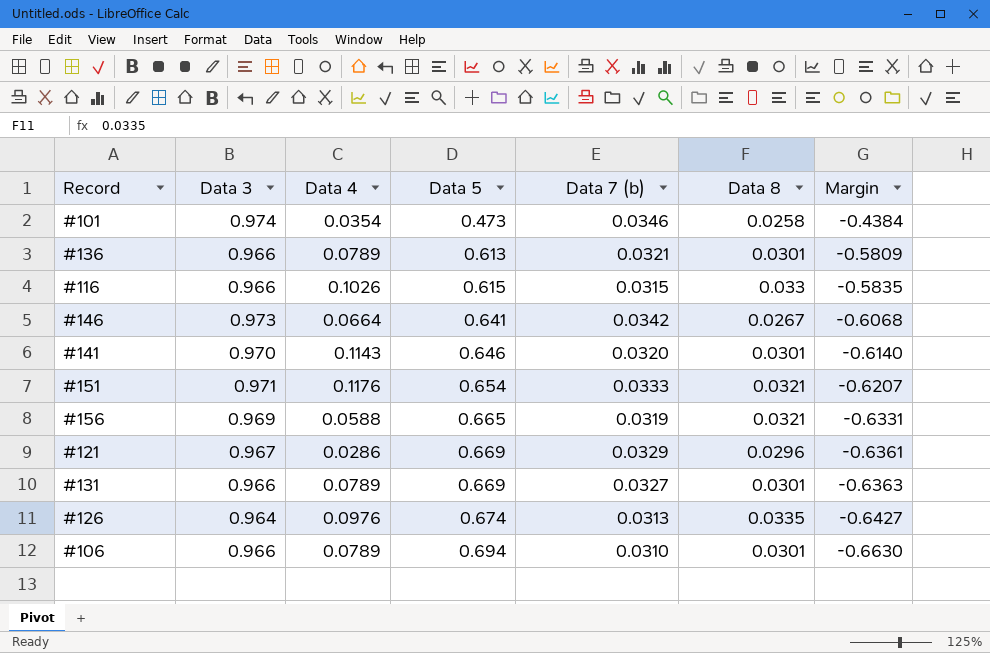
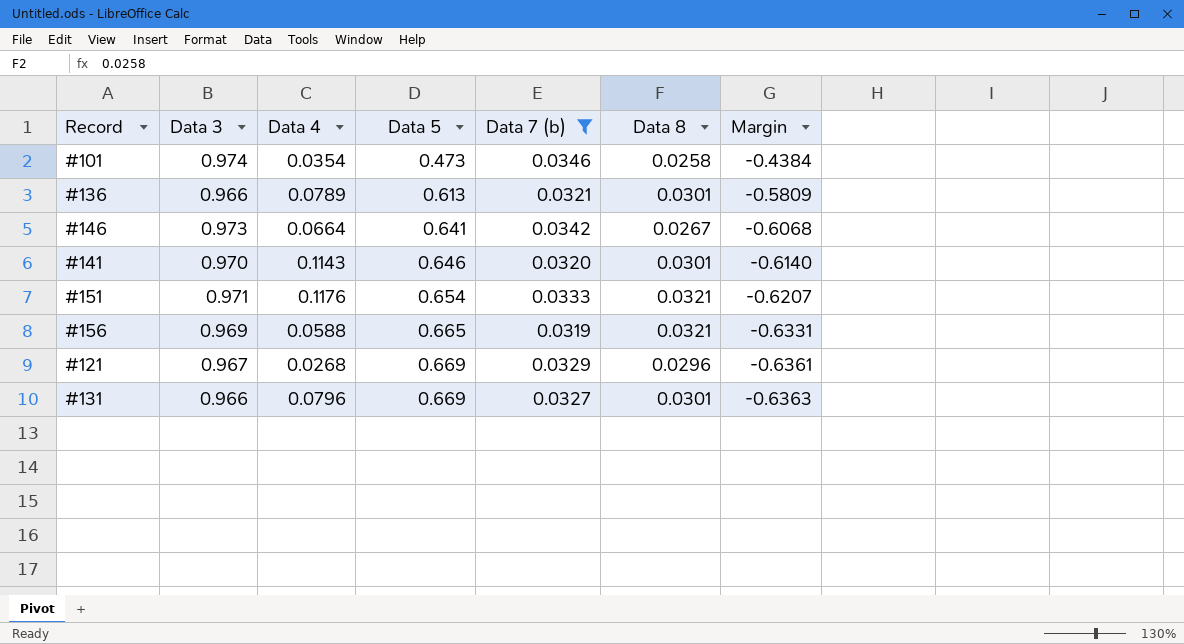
filter: none -> Data 7 (b) >= 0.0319
#121 | Data 4: 0.0286 -> 0.0268
#131 | Data 4: 0.0789 -> 0.0796

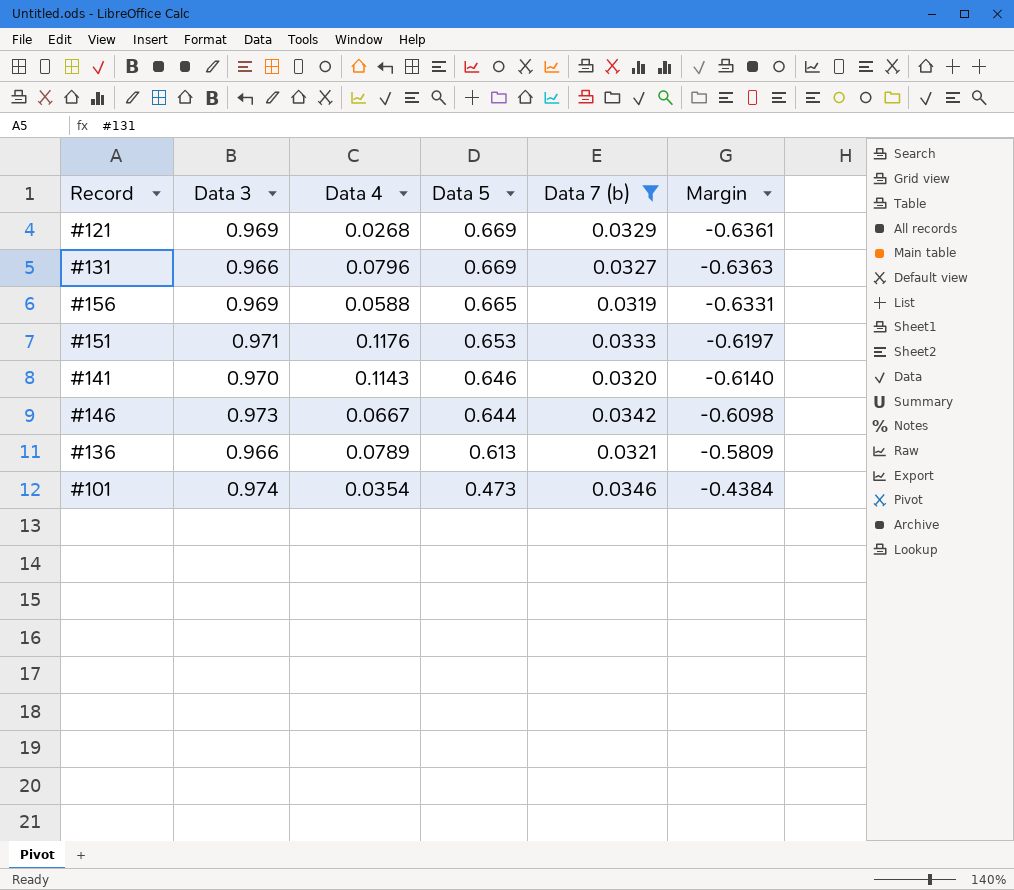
row order: Data 5 ascending -> Data 5 descending
column Data 8 | position: 6 -> none
#121 | Data 3: 0.967 -> 0.969
#151 | Data 5: 0.654 -> 0.653
#151 | Margin: -0.6207 -> -0.6197
#146 | Data 4: 0.0664 -> 0.0667
#146 | Data 5: 0.641 -> 0.644
#146 | Margin: -0.6068 -> -0.6098

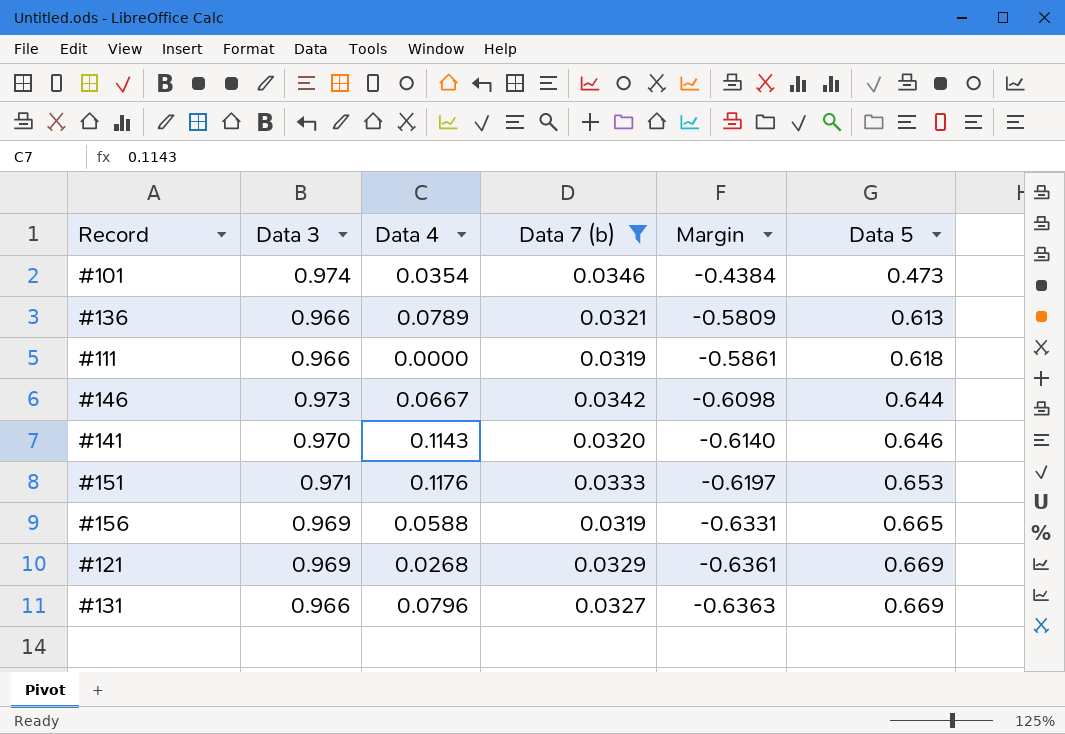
row order: Data 5 descending -> Margin descending
column Data 5 | position: 4 -> 6
row #111: none -> 0.966 | 0.0000 | 0.0319 | -0.5861 | 0.618

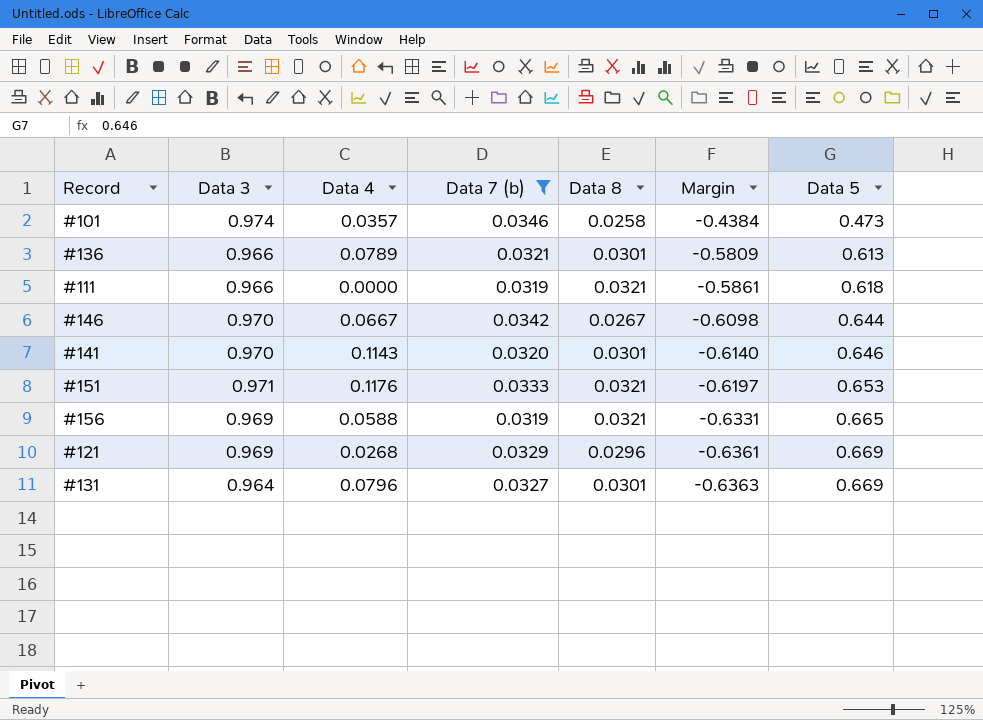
column Data 8 | position: none -> 5
#101 | Data 4: 0.0354 -> 0.0357
#146 | Data 3: 0.973 -> 0.970
#131 | Data 3: 0.966 -> 0.964

